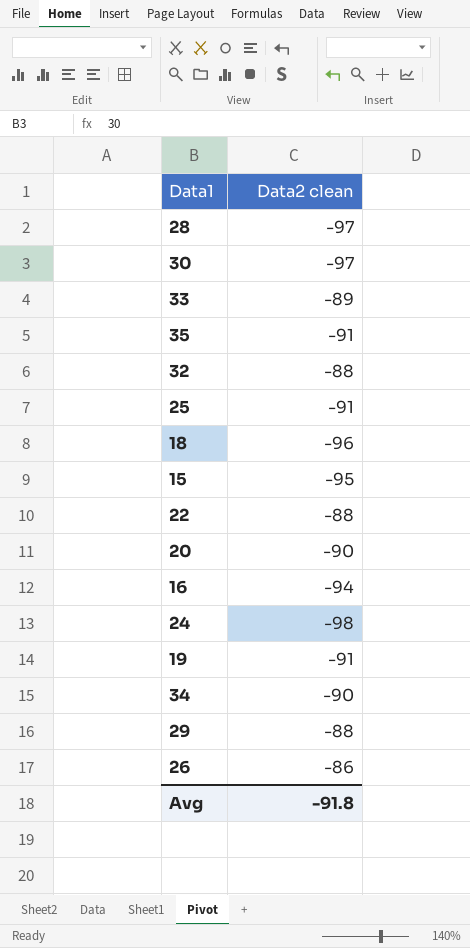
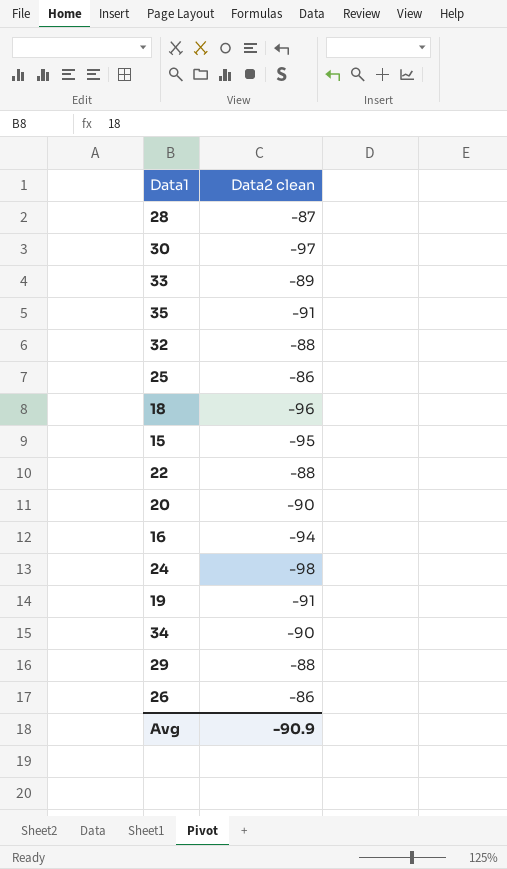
28 | Data2 clean: -97 -> -87
25 | Data2 clean: -91 -> -86
Avg | Data2 clean: -91.8 -> -90.9

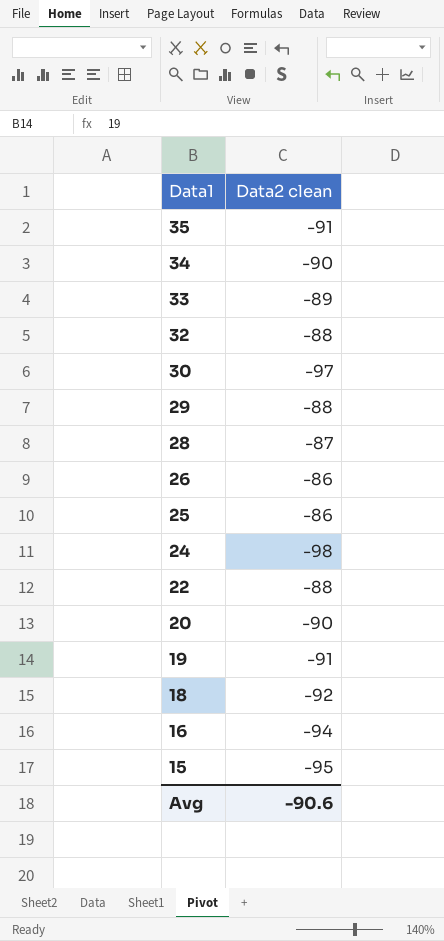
row order: none -> Data1 descending
18 | Data2 clean: -96 -> -92
Avg | Data2 clean: -90.9 -> -90.6

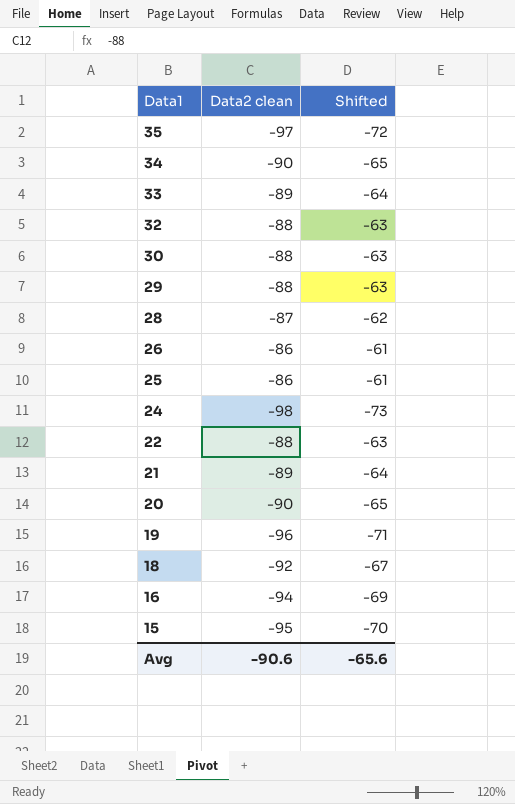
column Shifted | formula: none -> [Data2 clean] + 25
35 | Data2 clean: -91 -> -97
30 | Data2 clean: -97 -> -88
row 21: none -> -89 | -64
19 | Data2 clean: -91 -> -96

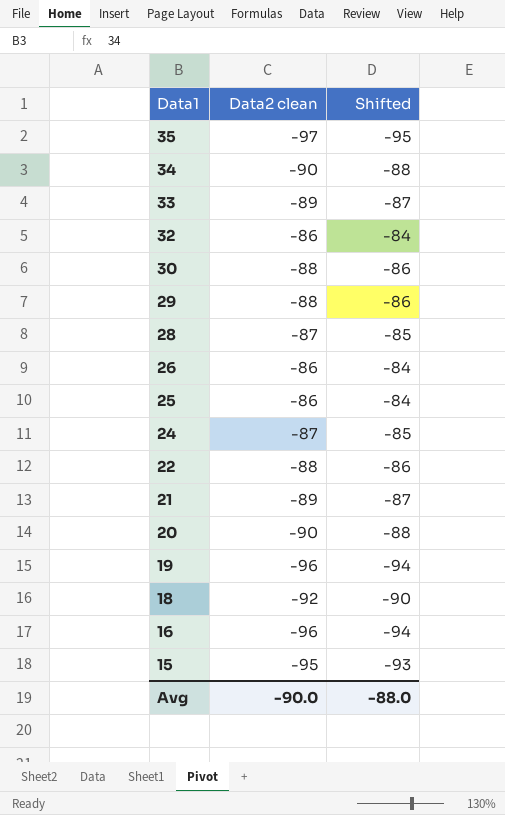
column Shifted | formula: [Data2 clean] + 25 -> [Data2 clean] + 2
32 | Data2 clean: -88 -> -86
24 | Data2 clean: -98 -> -87
16 | Data2 clean: -94 -> -96
Avg | Data2 clean: -90.6 -> -90.0
Avg | Shifted: -65.6 -> -88.0

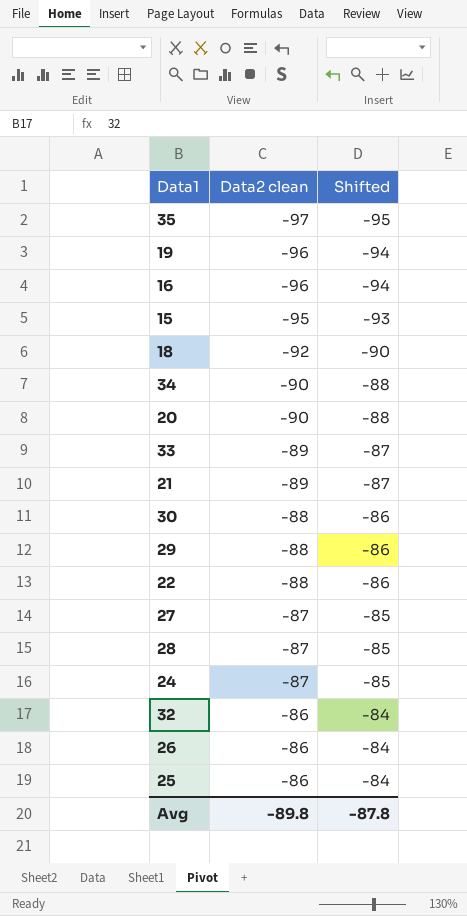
row order: Data1 descending -> Data2 clean ascending
row 27: none -> -87 | -85
Avg | Data2 clean: -90.0 -> -89.8
Avg | Shifted: -88.0 -> -87.8

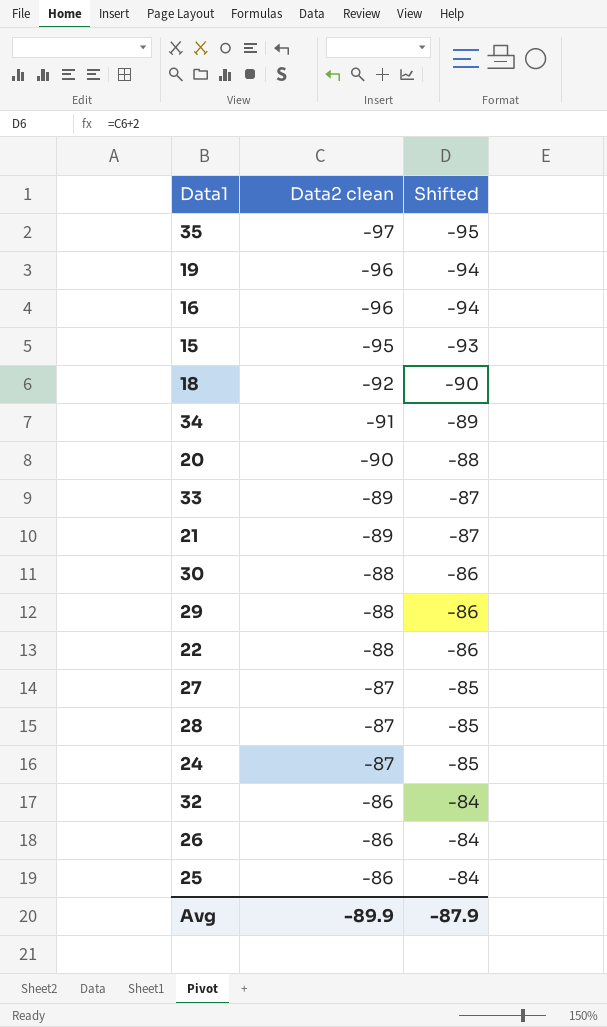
34 | Data2 clean: -90 -> -91
34 | Shifted: -88 -> -89
Avg | Data2 clean: -89.8 -> -89.9
Avg | Shifted: -87.8 -> -87.9

